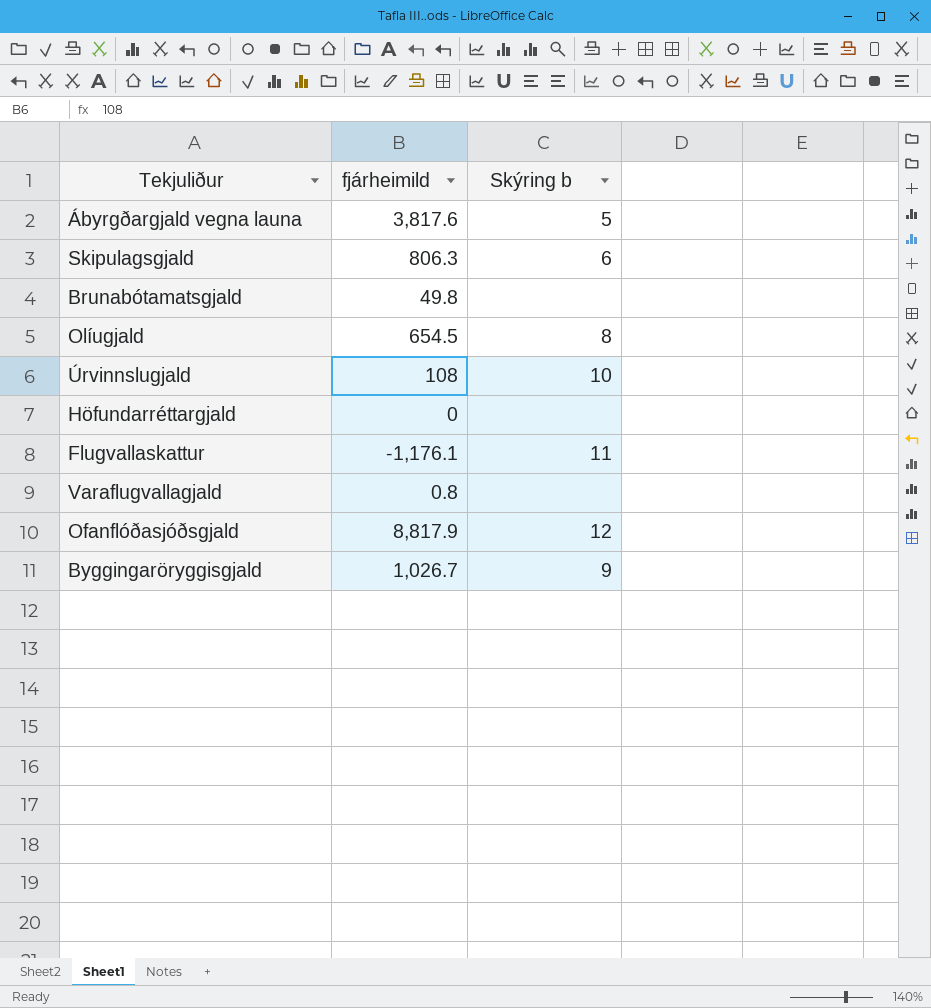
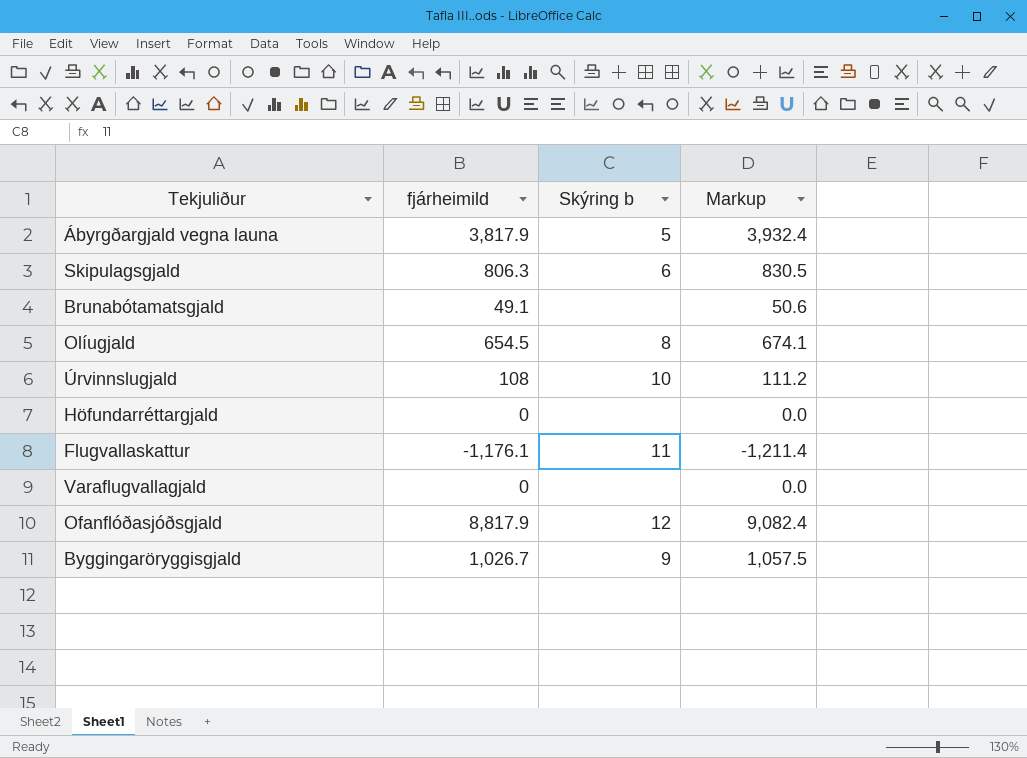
column Markup | formula: none -> [fjárheimild] * 1.03
Ábyrgðargjald vegna launa | fjárheimild: 3,817.6 -> 3,817.9
Brunabótamatsgjald | fjárheimild: 49.8 -> 49.1
Varaflugvallagjald | fjárheimild: 0.8 -> 0

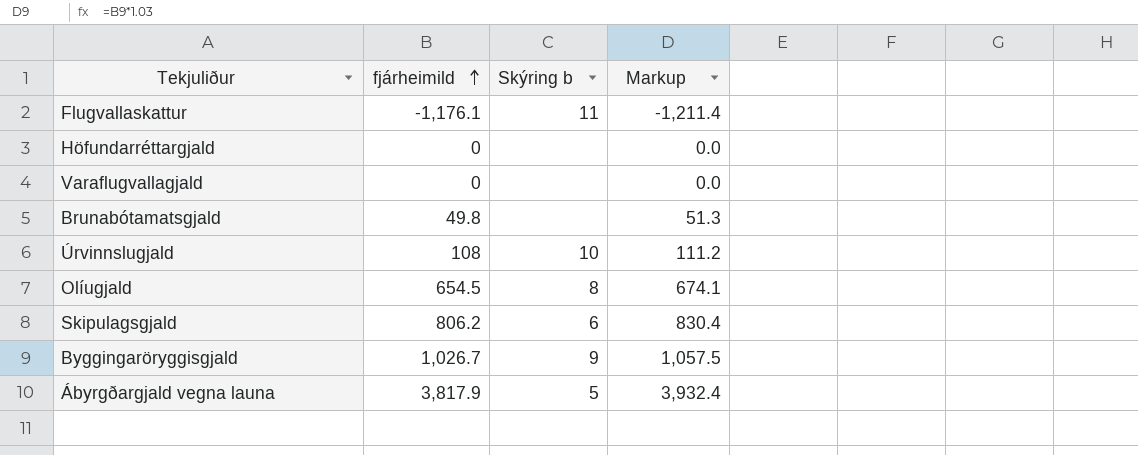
row order: none -> fjárheimild ascending
row Ofanflóðasjóðsgjald: 8,817.9 | 12 | 9,082.4 -> none
Brunabótamatsgjald | fjárheimild: 49.1 -> 49.8
Brunabótamatsgjald | Markup: 50.6 -> 51.3
Skipulagsgjald | fjárheimild: 806.3 -> 806.2
Skipulagsgjald | Markup: 830.5 -> 830.4

